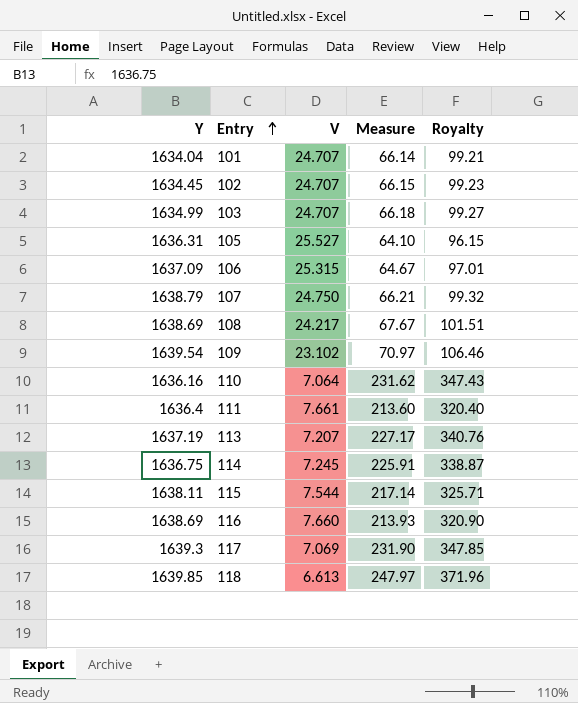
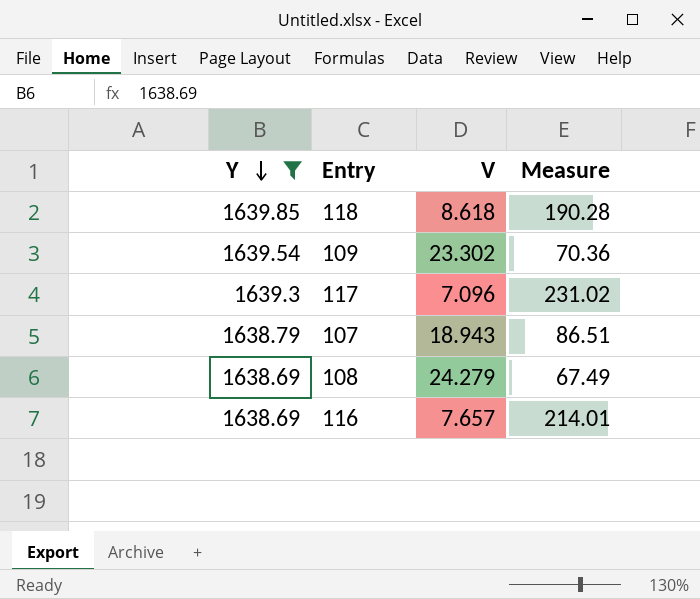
filter: none -> Y >= 1638.69
row order: Entry ascending -> Y descending
column Royalty | formula: [Measure] * 1.5 -> none
118 | V: 6.613 -> 8.618
118 | Measure: 247.97 -> 190.28
109 | V: 23.102 -> 23.302
109 | Measure: 70.97 -> 70.36
117 | V: 7.069 -> 7.096
117 | Measure: 231.90 -> 231.02
107 | V: 24.750 -> 18.943
107 | Measure: 66.21 -> 86.51
108 | V: 24.217 -> 24.279
108 | Measure: 67.67 -> 67.49
116 | V: 7.660 -> 7.657
116 | Measure: 213.93 -> 214.01

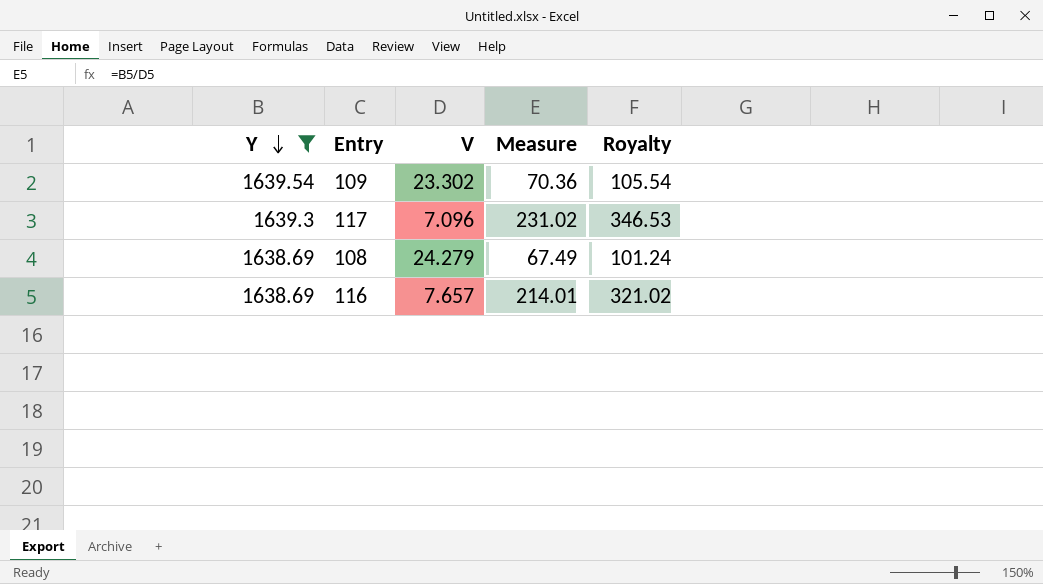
column Royalty | formula: none -> [Measure] * 1.5
row 118: 1639.85 | 8.618 | 190.28 -> none
row 107: 1638.79 | 18.943 | 86.51 -> none

